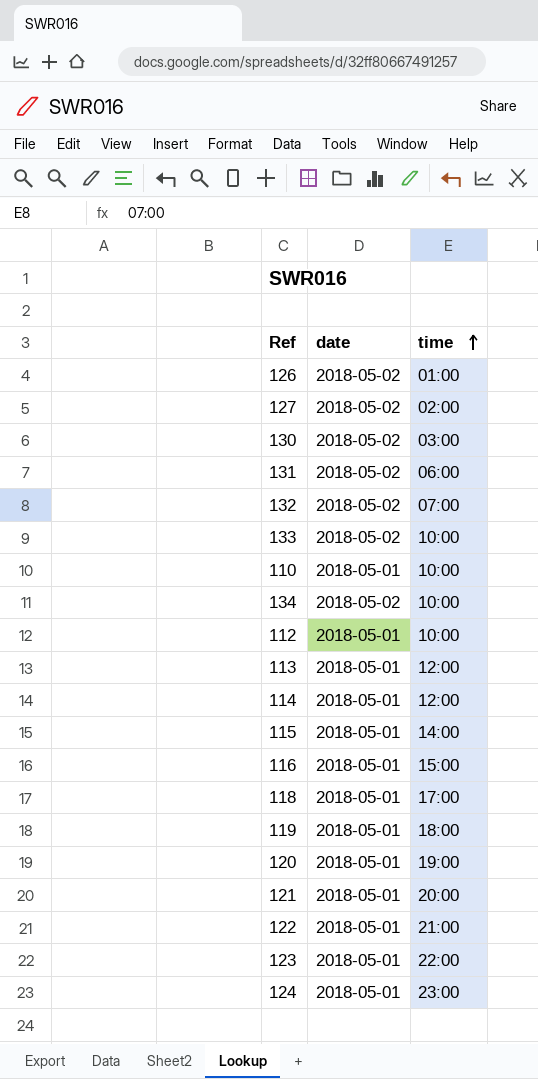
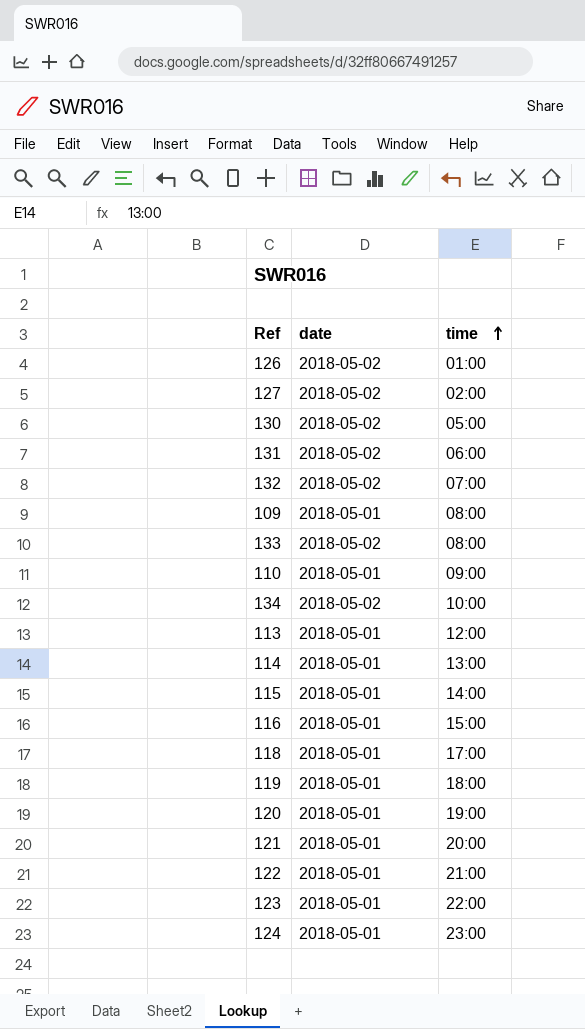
row 112: 2018-05-01 | 10:00 -> none
130 | time: 03:00 -> 05:00
row 109: none -> 2018-05-01 | 08:00
133 | time: 10:00 -> 08:00
110 | time: 10:00 -> 09:00
114 | time: 12:00 -> 13:00

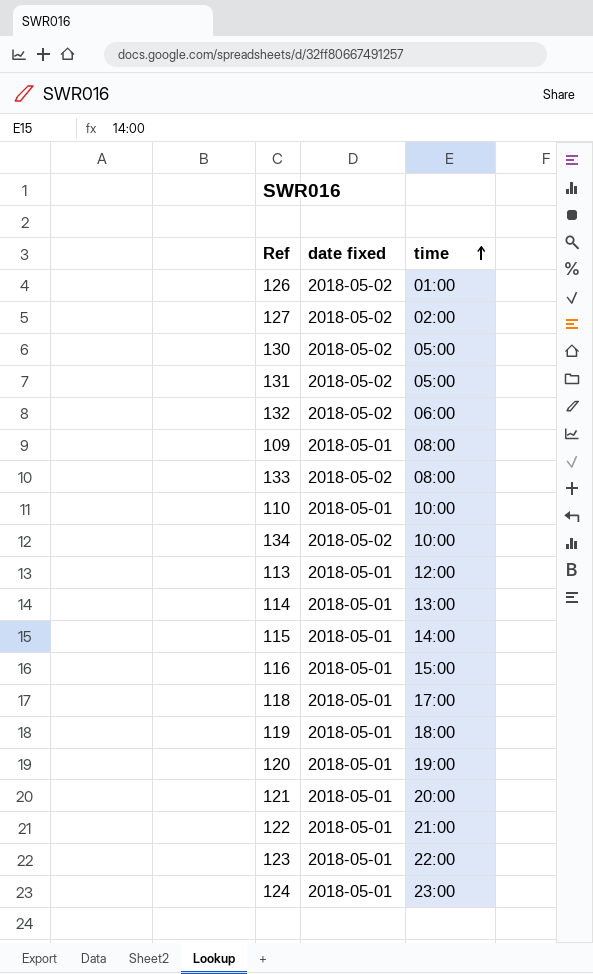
column name: date -> date fixed
131 | time: 06:00 -> 05:00
132 | time: 07:00 -> 06:00
110 | time: 09:00 -> 10:00

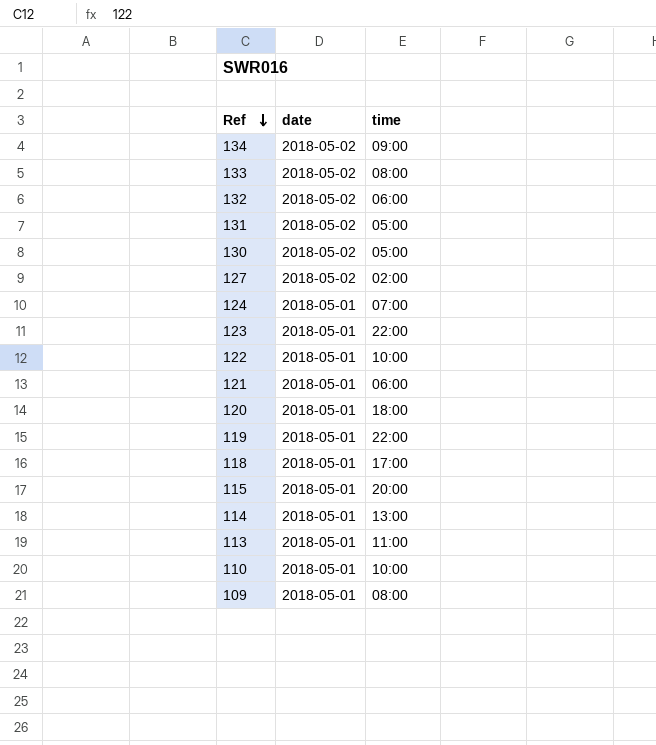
row order: time ascending -> Ref descending
column name: date fixed -> date
row 126: 2018-05-02 | 01:00 -> none
row 116: 2018-05-01 | 15:00 -> none
134 | time: 10:00 -> 09:00
124 | time: 23:00 -> 07:00
122 | time: 21:00 -> 10:00
121 | time: 20:00 -> 06:00
120 | time: 19:00 -> 18:00
119 | time: 18:00 -> 22:00
115 | time: 14:00 -> 20:00
113 | time: 12:00 -> 11:00

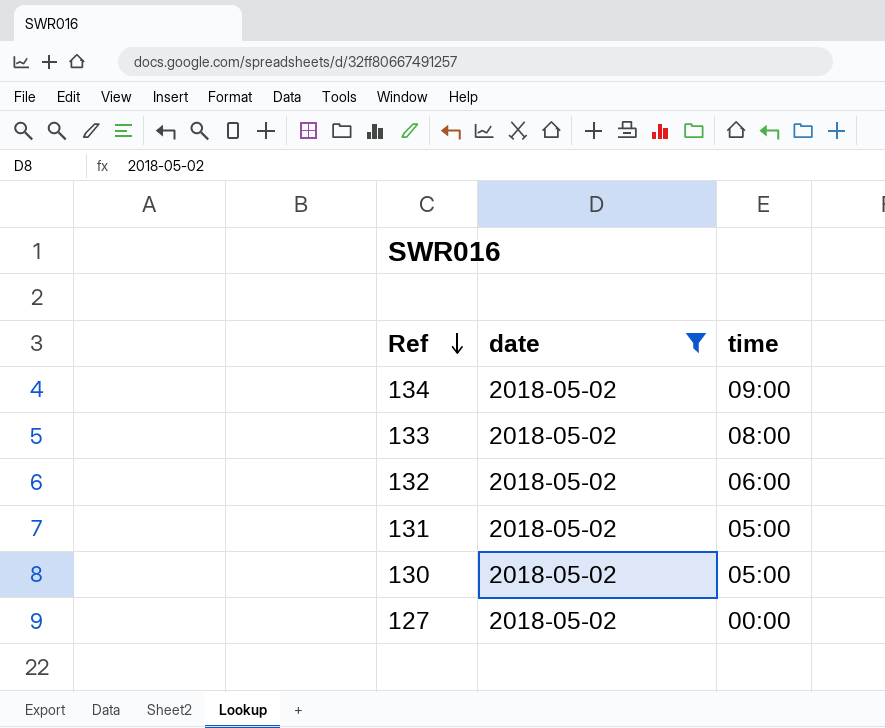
filter: none -> date = 2018-05-02
127 | time: 02:00 -> 00:00

